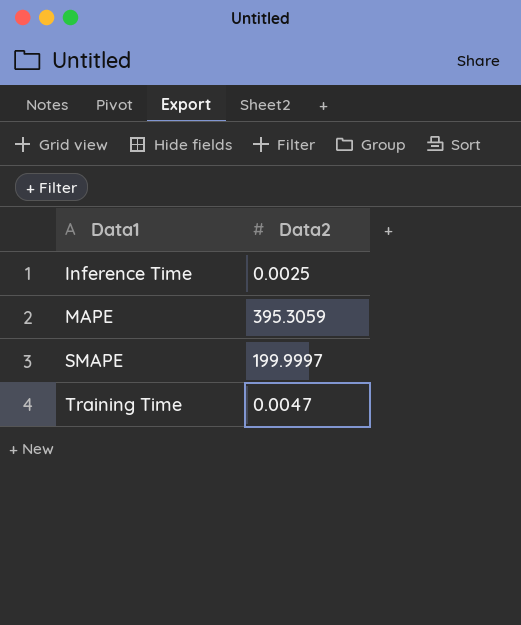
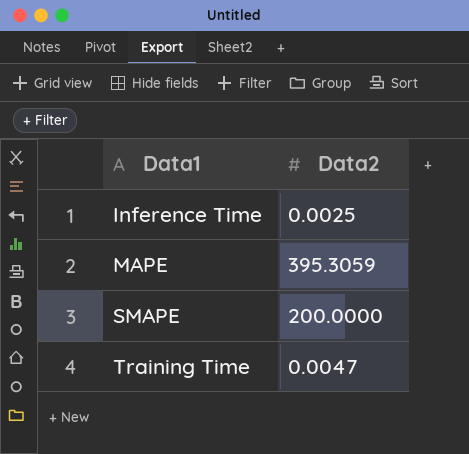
SMAPE | Data2: 199.9997 -> 200.0000

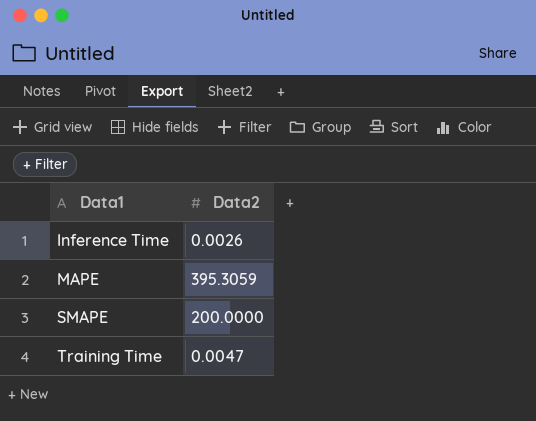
Inference Time | Data2: 0.0025 -> 0.0026

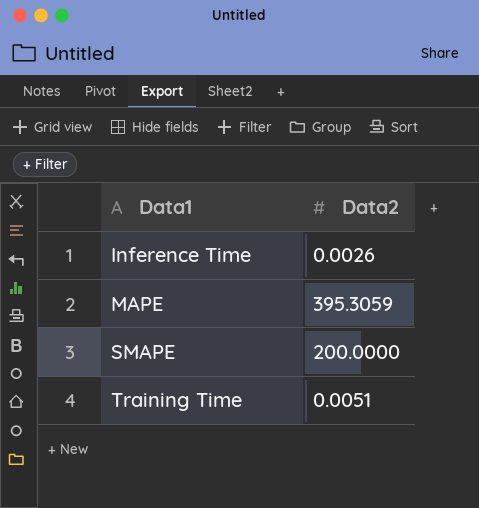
Training Time | Data2: 0.0047 -> 0.0051

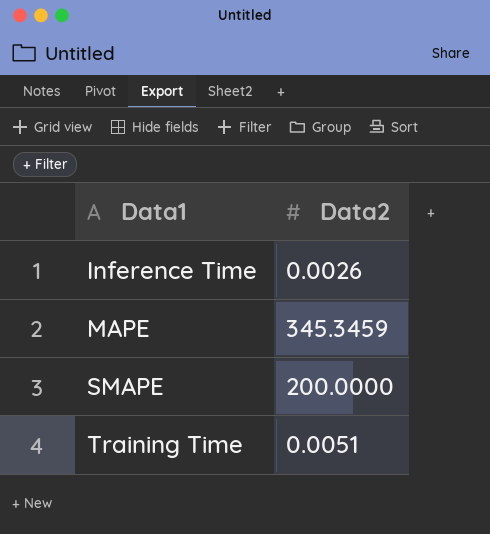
MAPE | Data2: 395.3059 -> 345.3459

